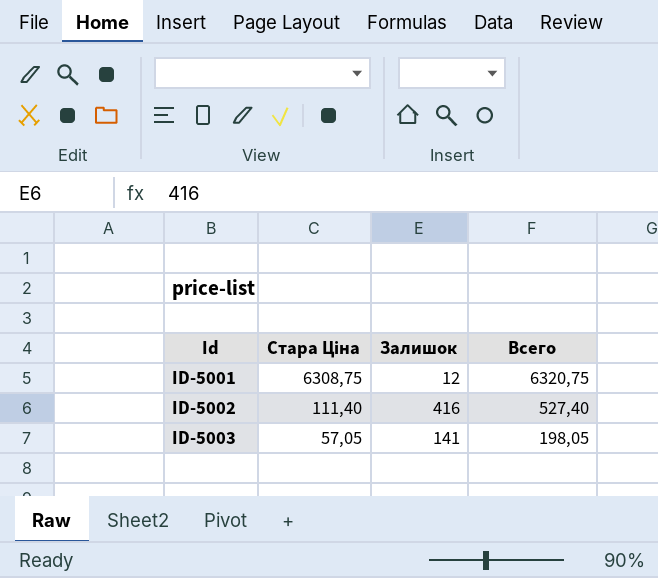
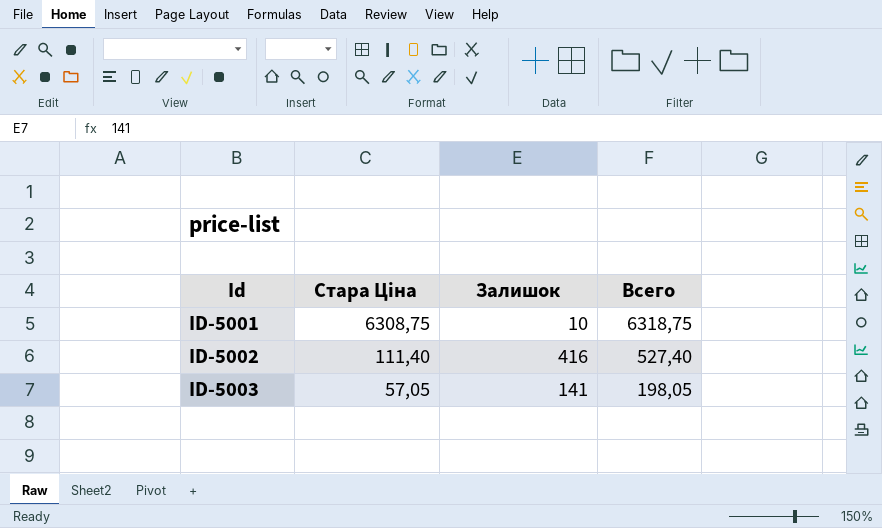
ID-5001 | Залишок: 12 -> 10
ID-5001 | Всего: 6320,75 -> 6318,75

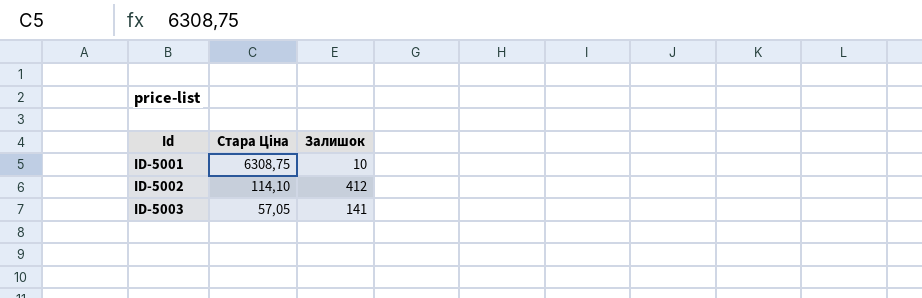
column Всего | formula: [Стара Ціна] + [Залишок] -> none
ID-5002 | Стара Ціна: 111,40 -> 114,10
ID-5002 | Залишок: 416 -> 412

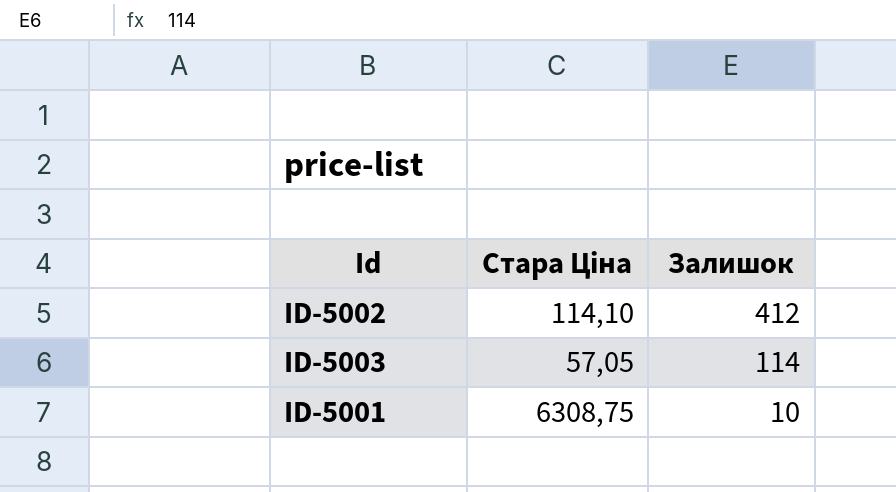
row order: Id ascending -> Залишок descending
ID-5003 | Залишок: 141 -> 114

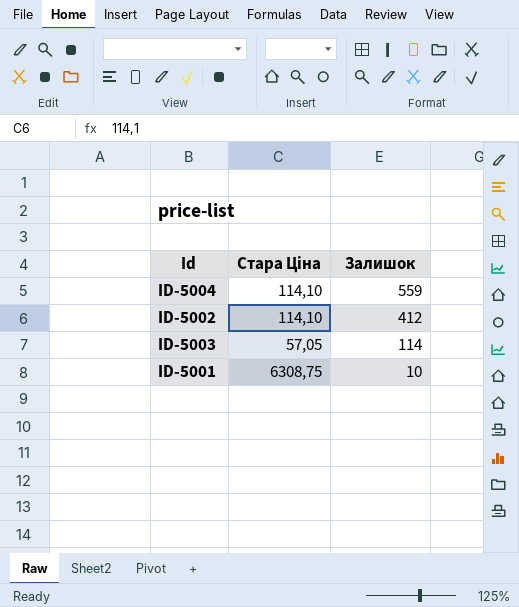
row ID-5004: none -> 114,10 | 559

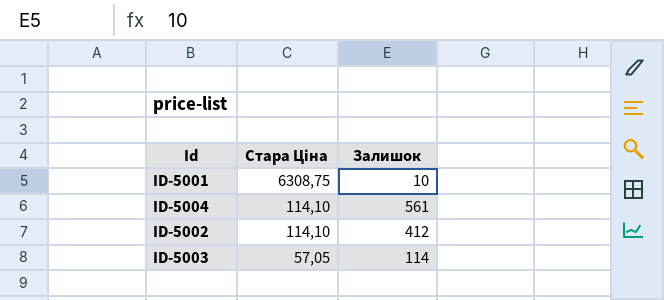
row order: Залишок descending -> Стара Ціна descending
ID-5004 | Залишок: 559 -> 561

